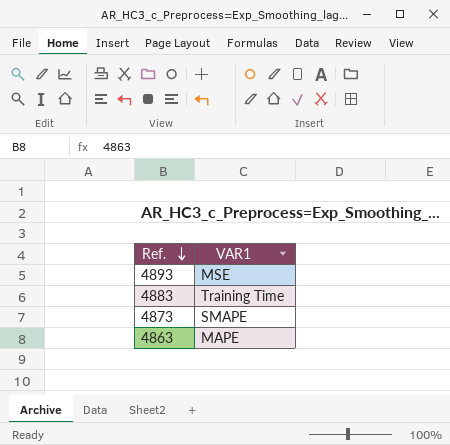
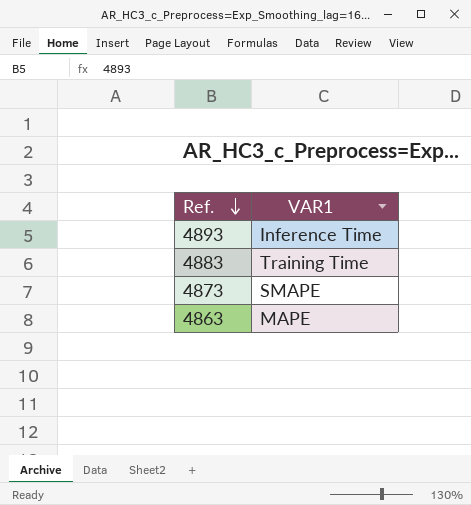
4893 | VAR1: MSE -> Inference Time

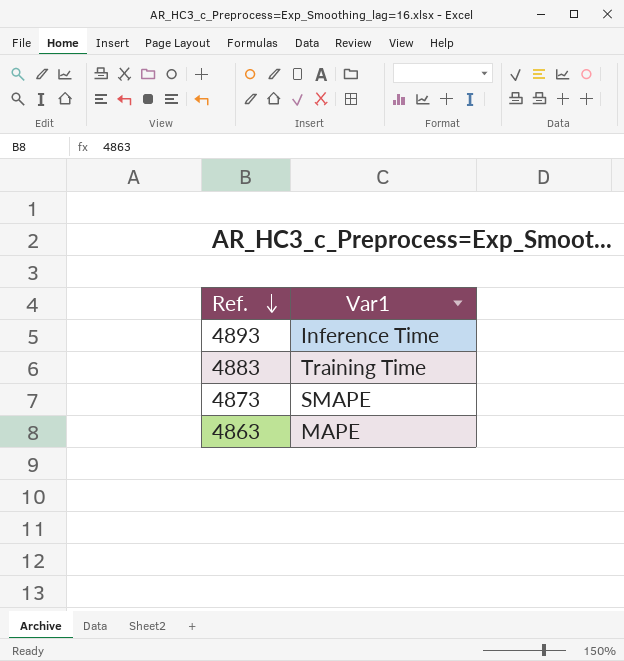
column name: VAR1 -> Var1

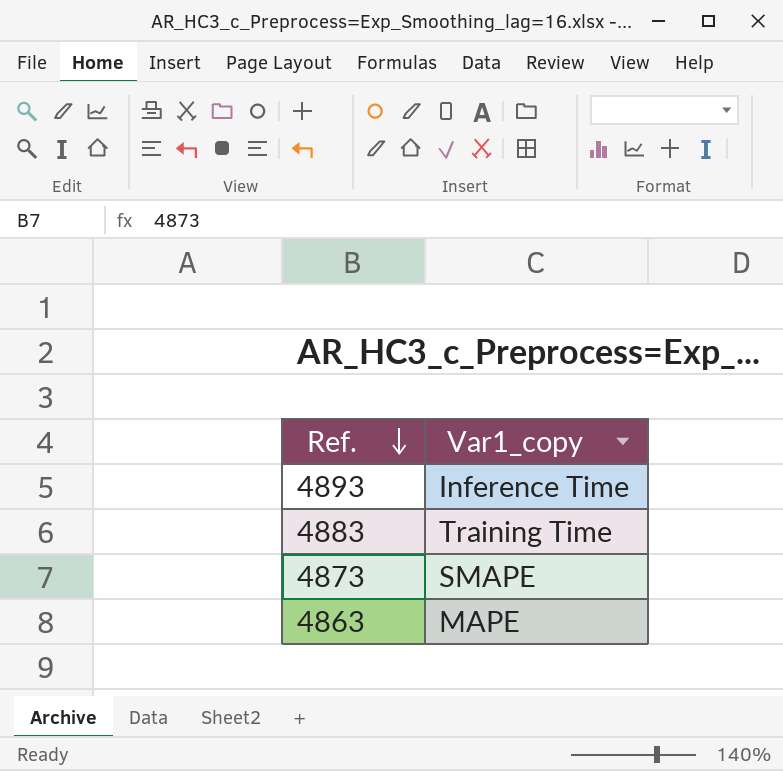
column name: Var1 -> Var1_copy

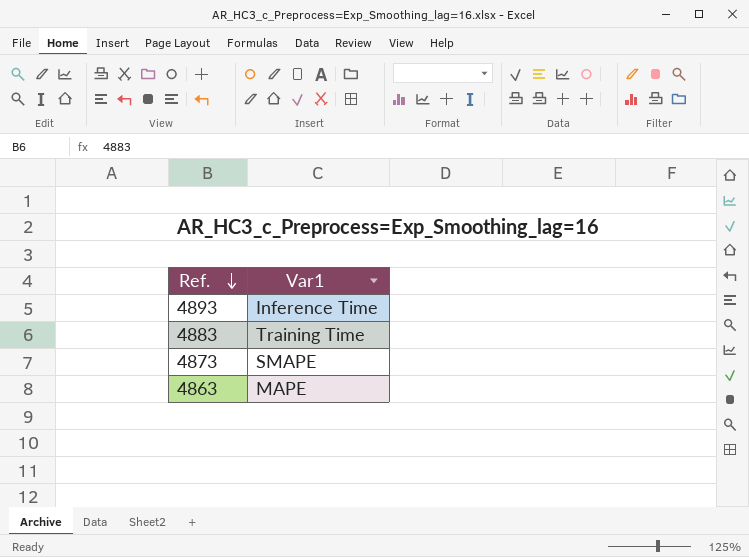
column name: Var1_copy -> Var1

